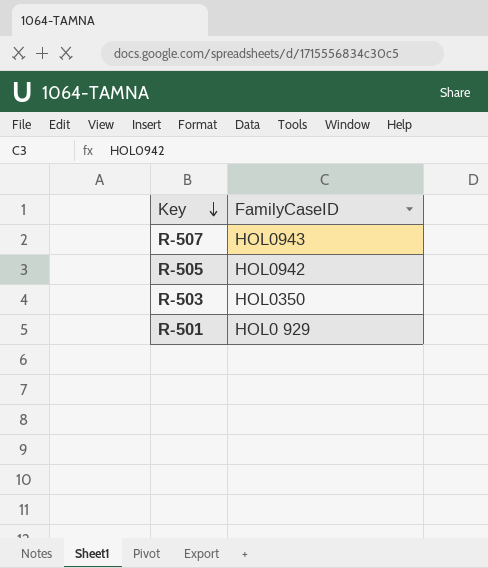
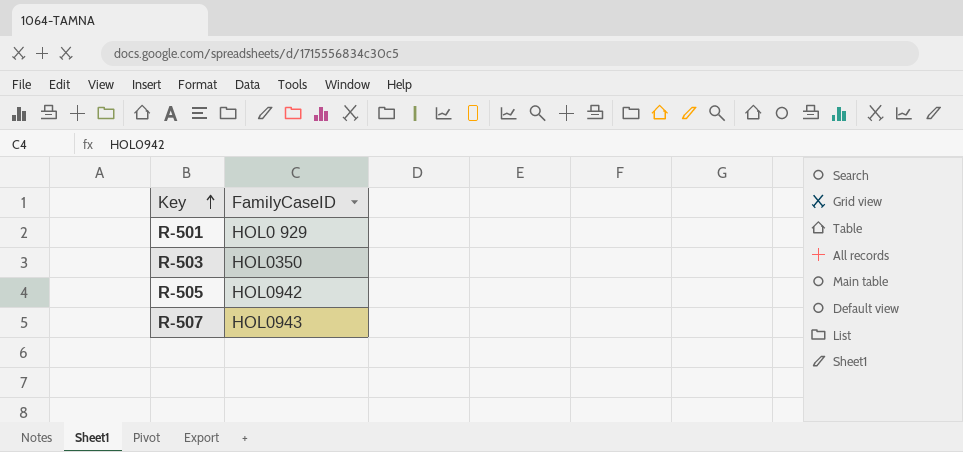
row order: Key descending -> Key ascending

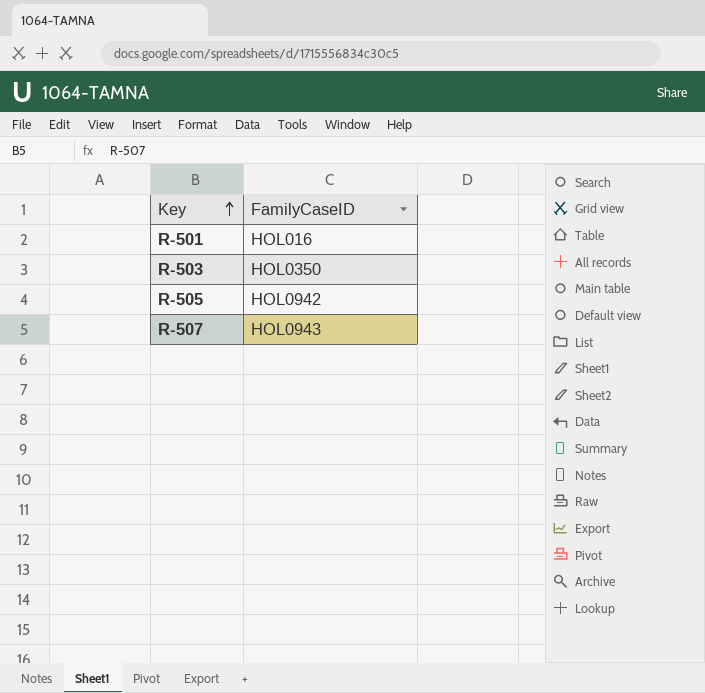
R-501 | FamilyCaseID: HOL0 929 -> HOL016

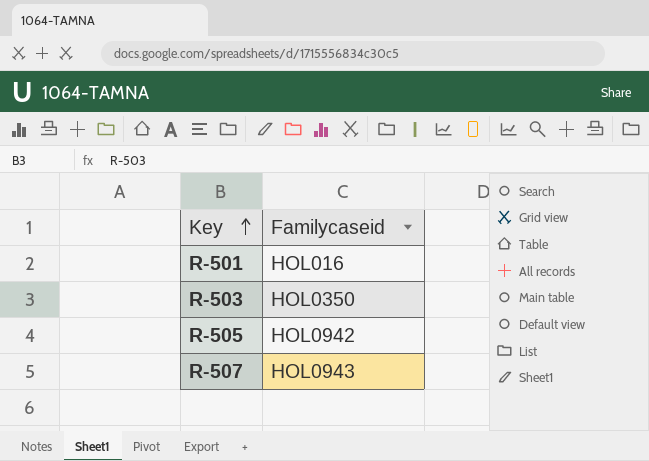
column name: FamilyCaseID -> Familycaseid

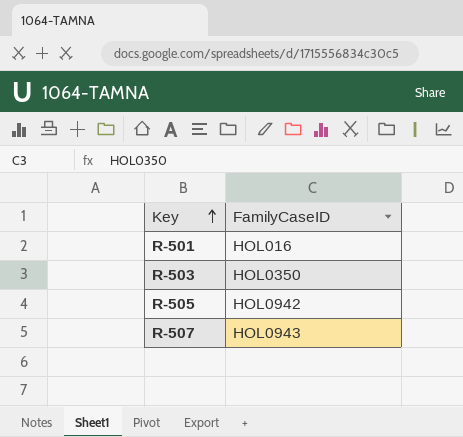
column name: Familycaseid -> FamilyCaseID

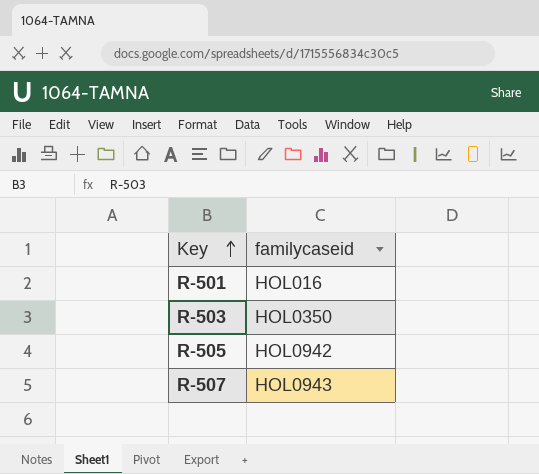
column name: FamilyCaseID -> familycaseid

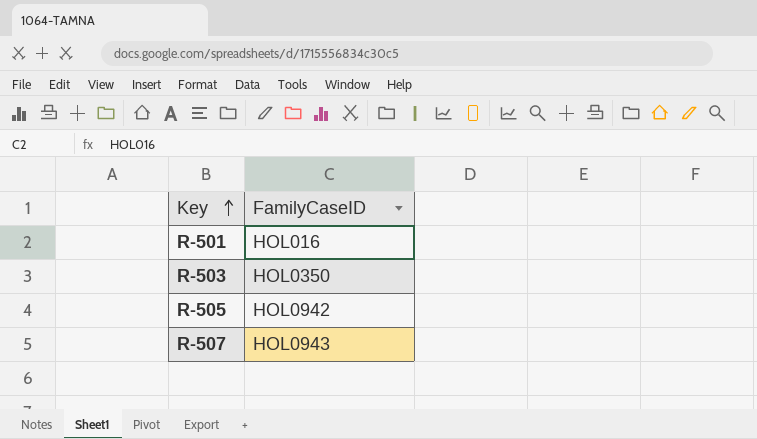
column name: familycaseid -> FamilyCaseID

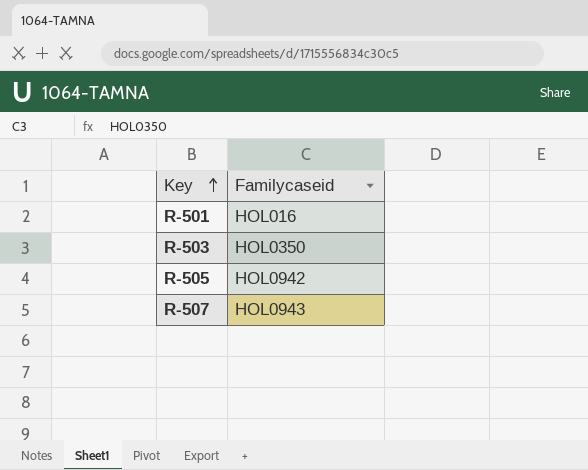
column name: FamilyCaseID -> Familycaseid

